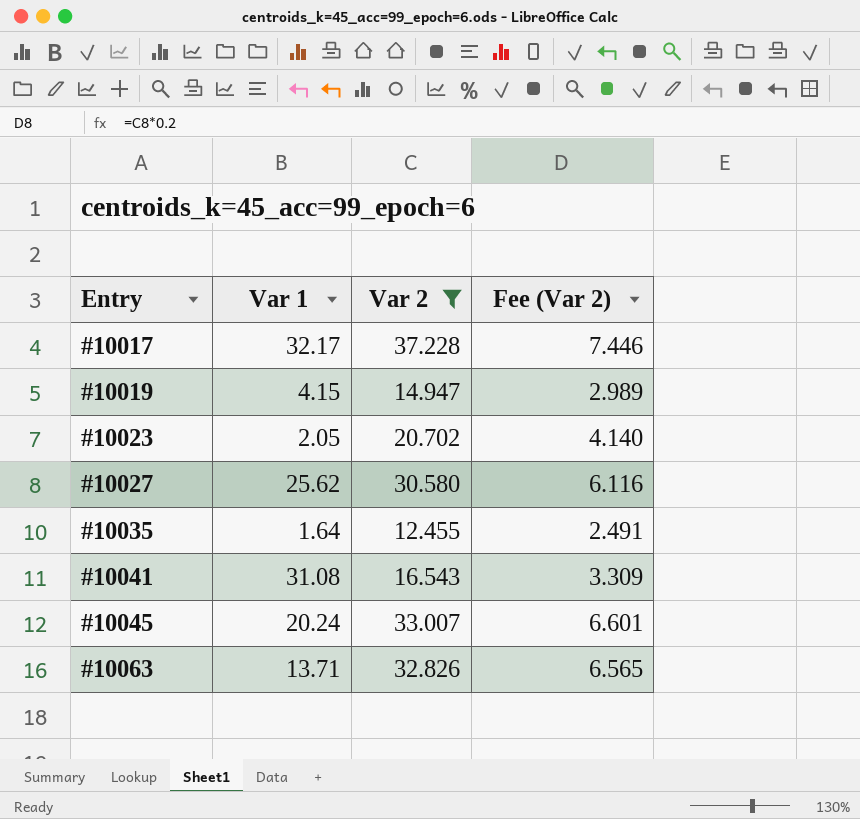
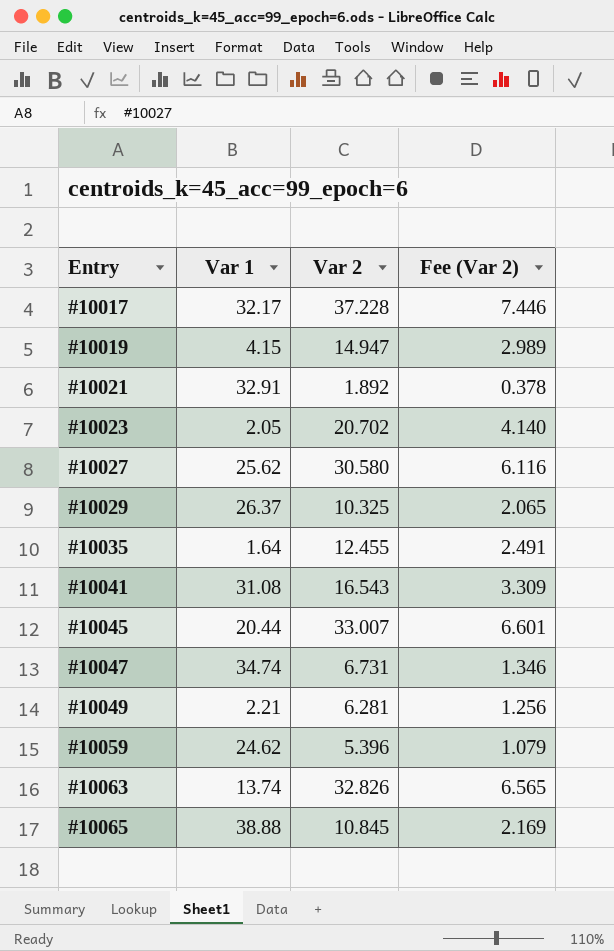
filter: Var 2 >= 12.455 -> none
#10045 | Var 1: 20.24 -> 20.44
#10063 | Var 1: 13.71 -> 13.74

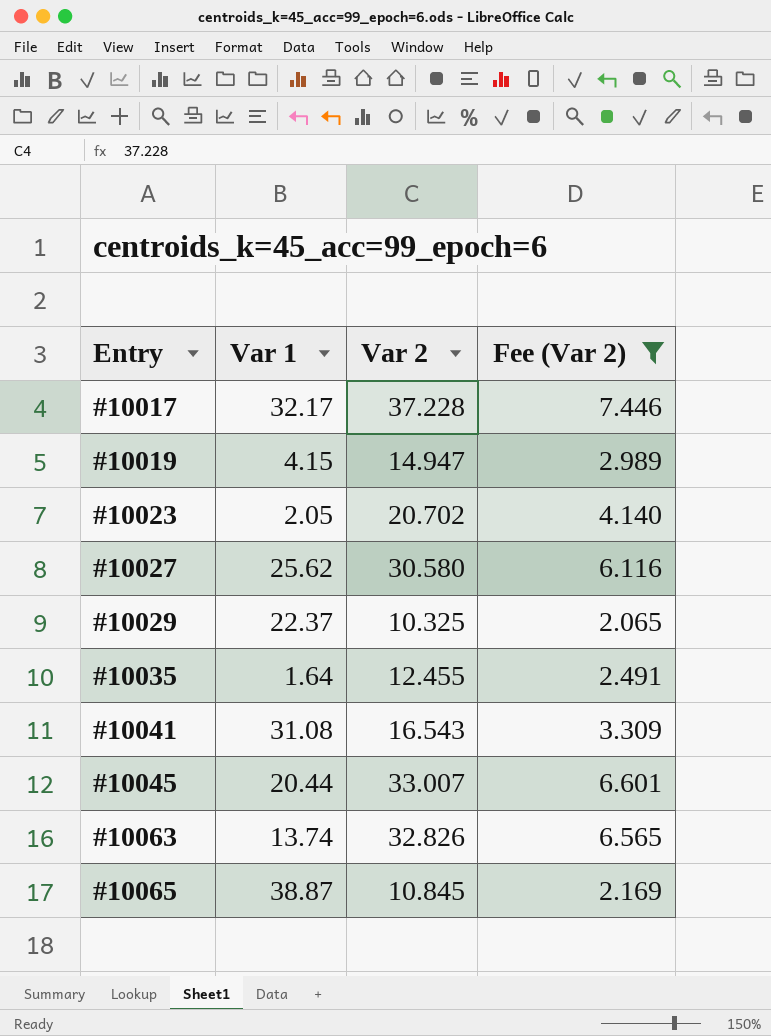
filter: none -> Fee (Var 2) >= 2.065
#10029 | Var 1: 26.37 -> 22.37
#10065 | Var 1: 38.88 -> 38.87

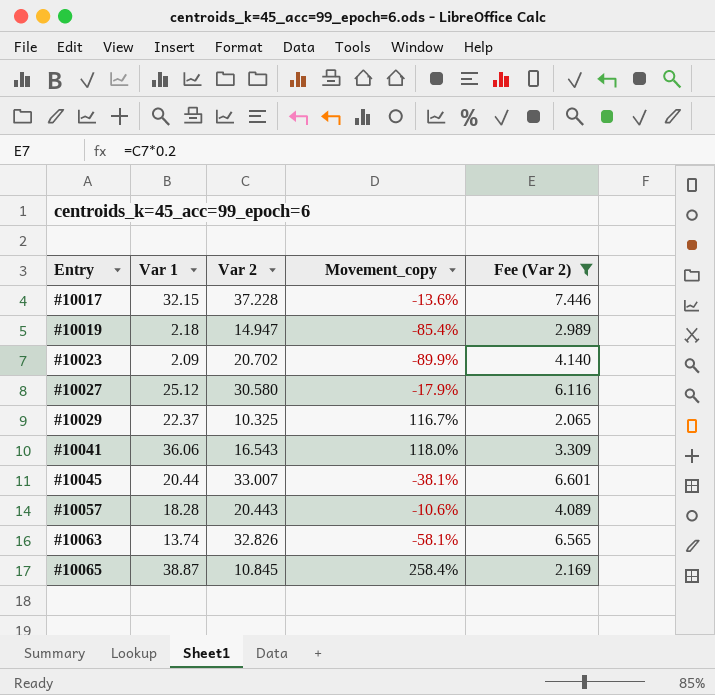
column Movement_copy | formula: none -> ([Var 1] - [Var 2]) / [Var 2]
row #10035: 1.64 | 12.455 | 2.491 -> none
#10017 | Var 1: 32.17 -> 32.15
#10019 | Var 1: 4.15 -> 2.18
#10023 | Var 1: 2.05 -> 2.09
#10027 | Var 1: 25.62 -> 25.12
#10041 | Var 1: 31.08 -> 36.06
row #10057: none -> 18.28 | 20.443 | -10.6% | 4.089

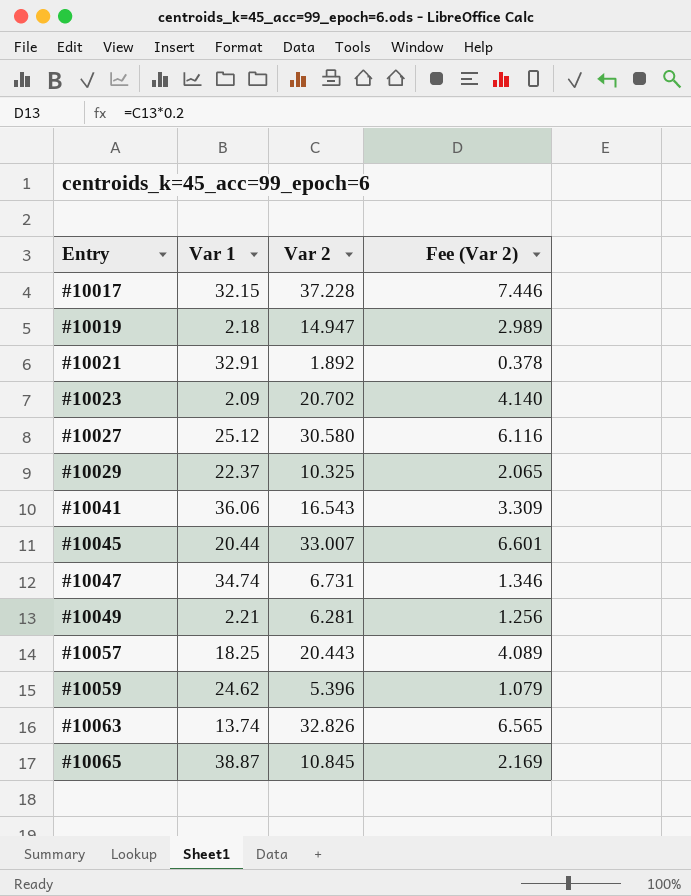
filter: Fee (Var 2) >= 2.065 -> none
column Movement_copy | formula: ([Var 1] - [Var 2]) / [Var 2] -> none
#10057 | Var 1: 18.28 -> 18.25

